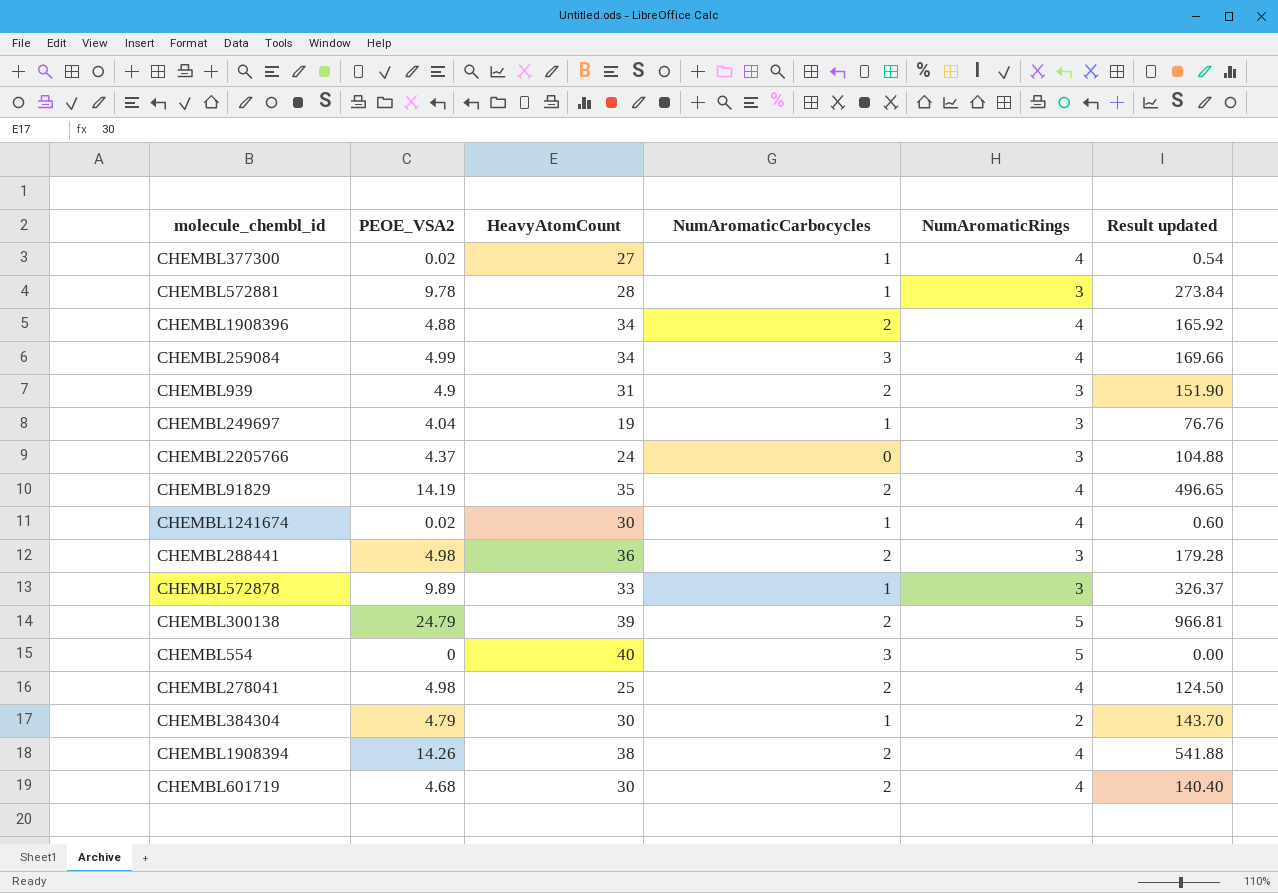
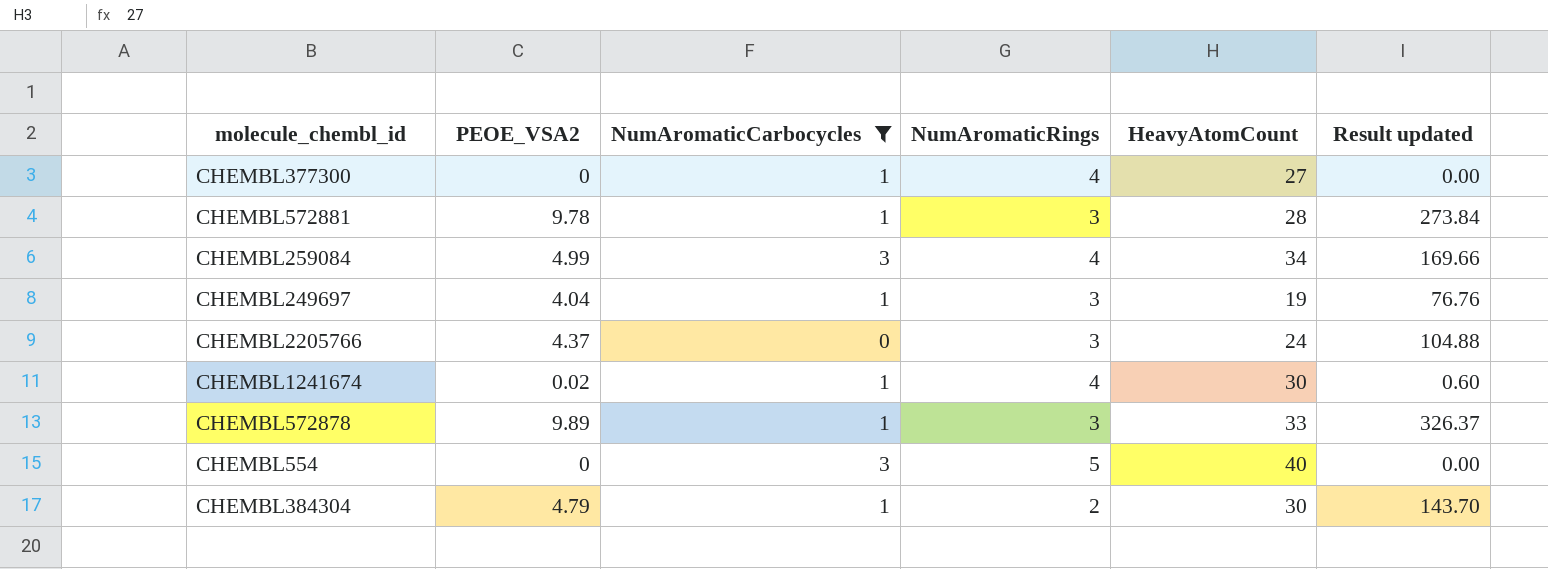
filter: none -> NumAromaticCarbocycles != 2
column HeavyAtomCount | position: 3 -> 5
CHEMBL377300 | PEOE_VSA2: 0.02 -> 0
CHEMBL377300 | Result updated: 0.54 -> 0.00

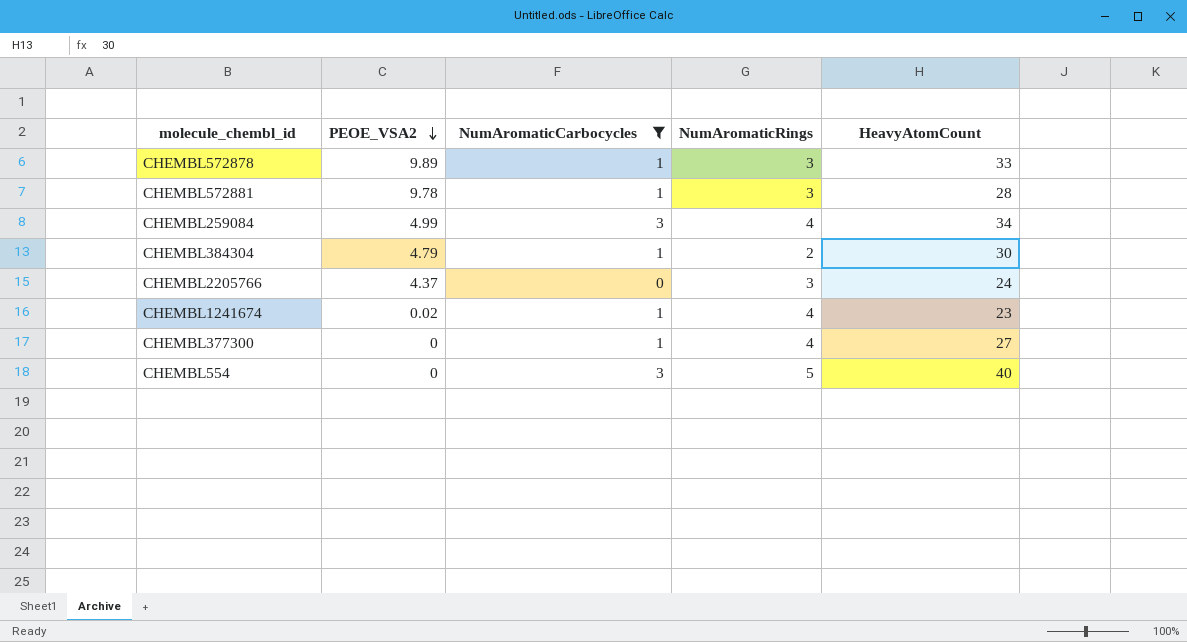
row order: none -> PEOE_VSA2 descending
column Result updated | formula: [PEOE_VSA2] * [HeavyAtomCount] -> none
row CHEMBL249697: 4.04 | 1 | 3 | 19 | 76.76 -> none
CHEMBL1241674 | HeavyAtomCount: 30 -> 23

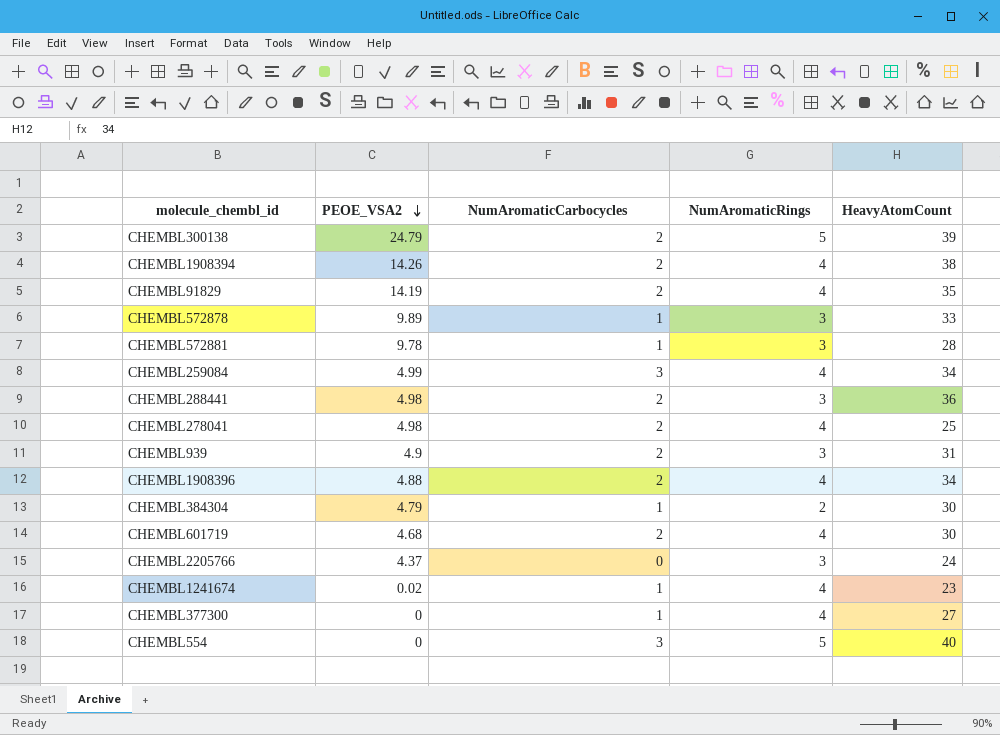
filter: NumAromaticCarbocycles != 2 -> none

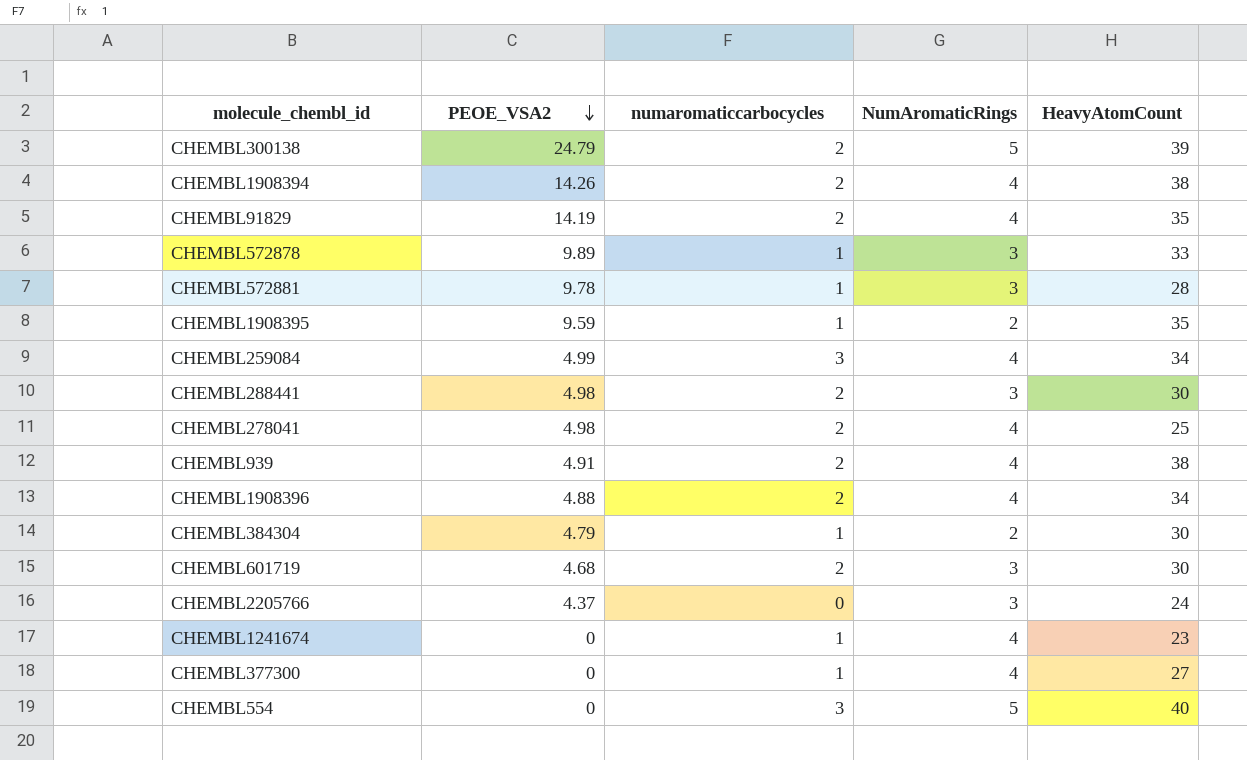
column name: NumAromaticCarbocycles -> numaromaticcarbocycles
row CHEMBL1908395: none -> 9.59 | 1 | 2 | 35
CHEMBL288441 | HeavyAtomCount: 36 -> 30
CHEMBL939 | PEOE_VSA2: 4.9 -> 4.91
CHEMBL939 | NumAromaticRings: 3 -> 4
CHEMBL939 | HeavyAtomCount: 31 -> 38
CHEMBL601719 | NumAromaticRings: 4 -> 3
CHEMBL1241674 | PEOE_VSA2: 0.02 -> 0

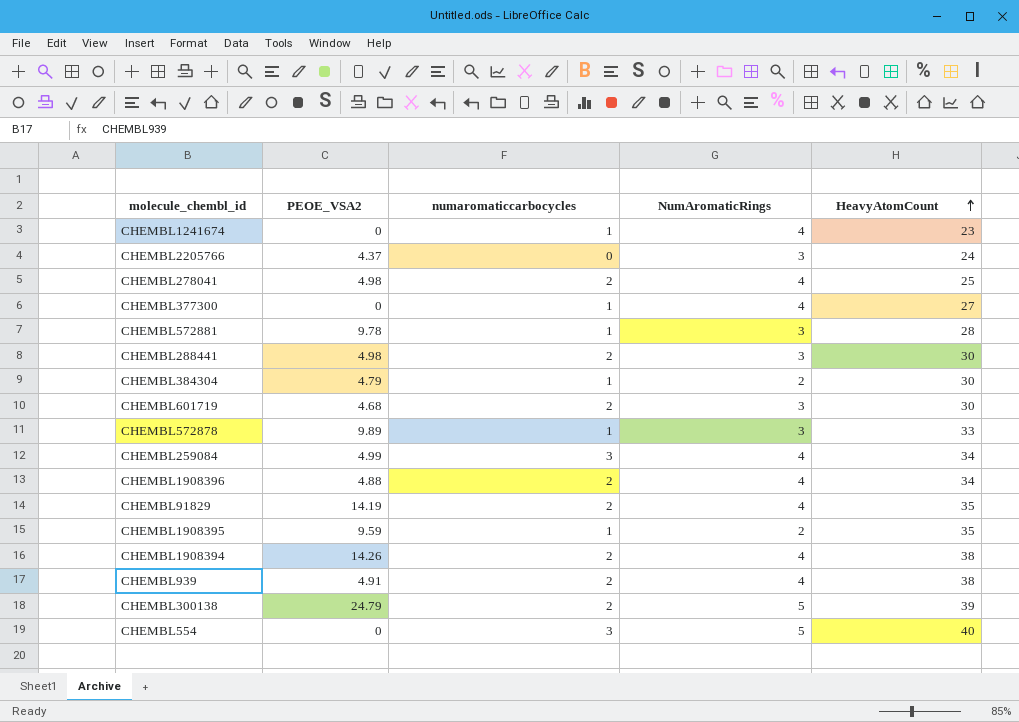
row order: PEOE_VSA2 descending -> HeavyAtomCount ascending

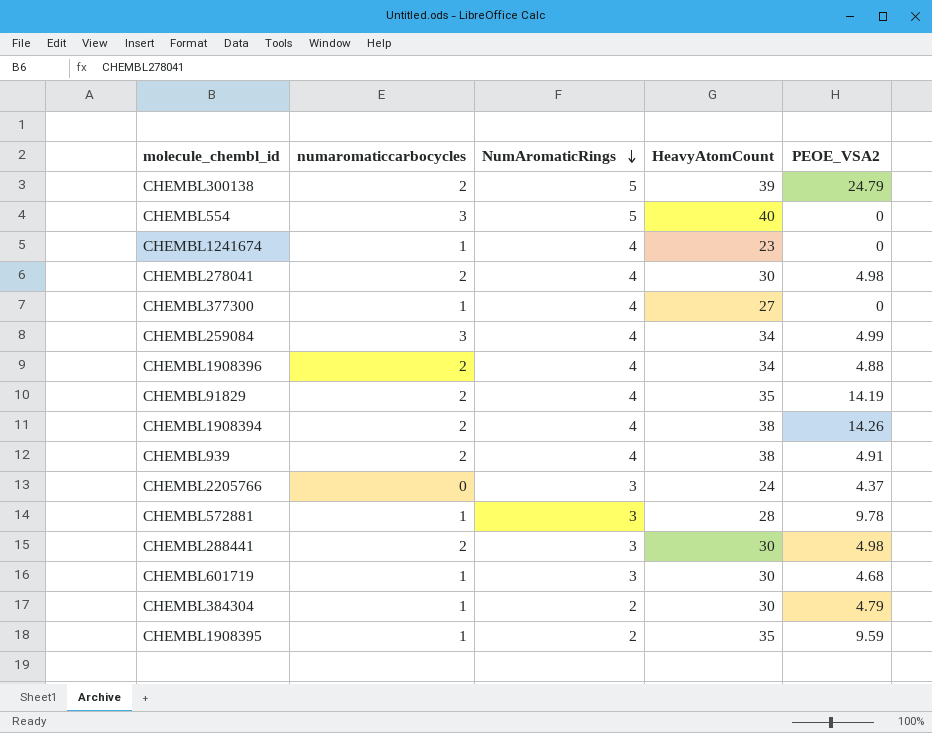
row order: HeavyAtomCount ascending -> NumAromaticRings descending
column PEOE_VSA2 | position: 2 -> 5
row CHEMBL572878: 9.89 | 1 | 3 | 33 -> none
CHEMBL278041 | HeavyAtomCount: 25 -> 30
CHEMBL601719 | numaromaticcarbocycles: 2 -> 1

